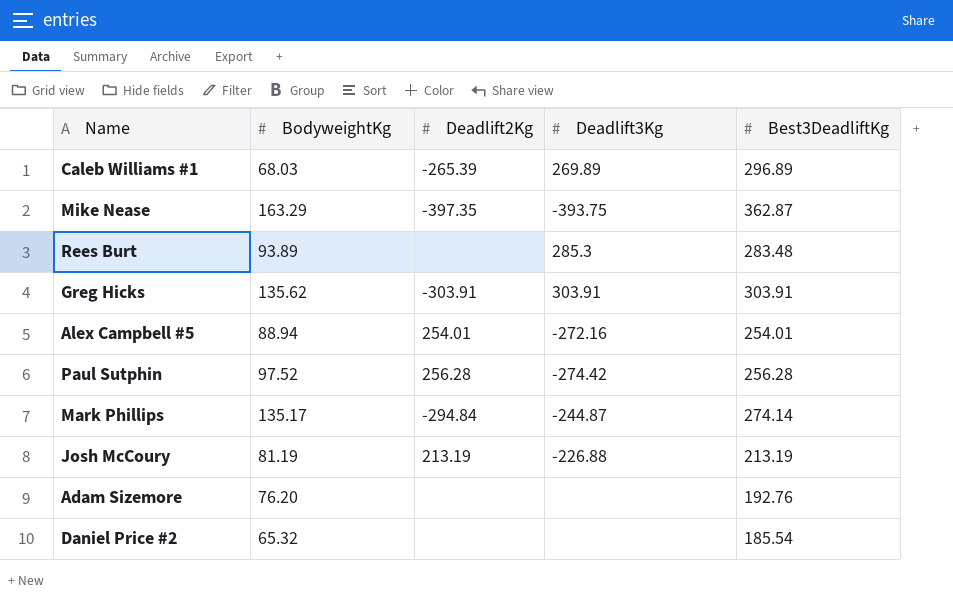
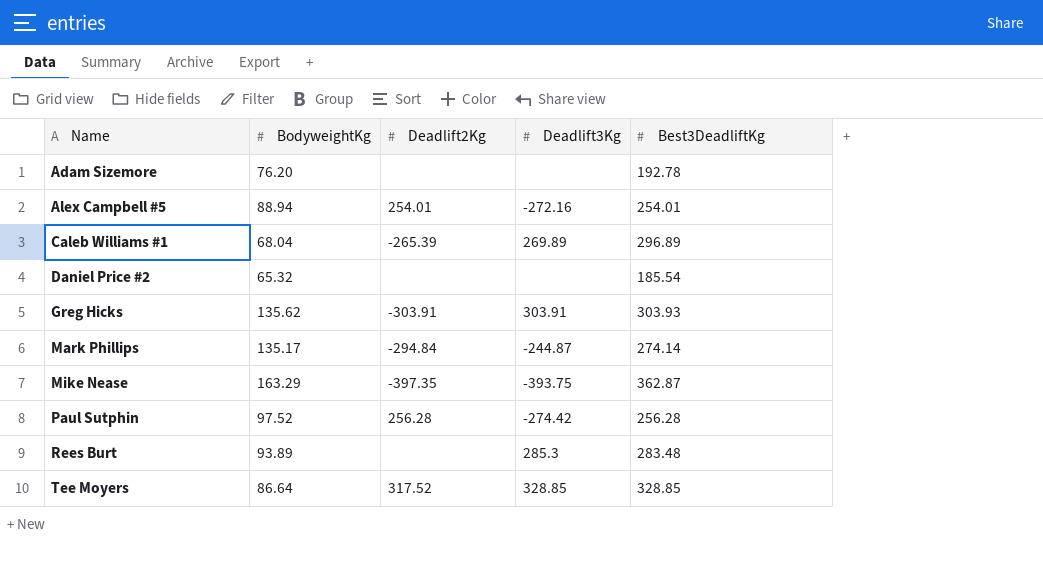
row order: none -> Name ascending
row Josh McCoury: 81.19 | 213.19 | -226.88 | 213.19 -> none
Adam Sizemore | Best3DeadliftKg: 192.76 -> 192.78
Caleb Williams #1 | BodyweightKg: 68.03 -> 68.04
Greg Hicks | Best3DeadliftKg: 303.91 -> 303.93
row Tee Moyers: none -> 86.64 | 317.52 | 328.85 | 328.85

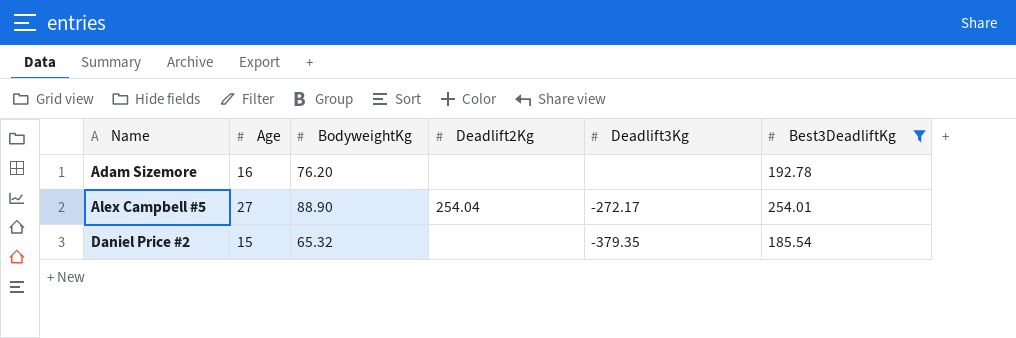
filter: none -> Best3DeadliftKg <= 254.01
column Age | position: none -> 2
Alex Campbell #5 | BodyweightKg: 88.94 -> 88.90
Alex Campbell #5 | Deadlift2Kg: 254.01 -> 254.04
Alex Campbell #5 | Deadlift3Kg: -272.16 -> -272.17
Daniel Price #2 | Deadlift3Kg: none -> -379.35

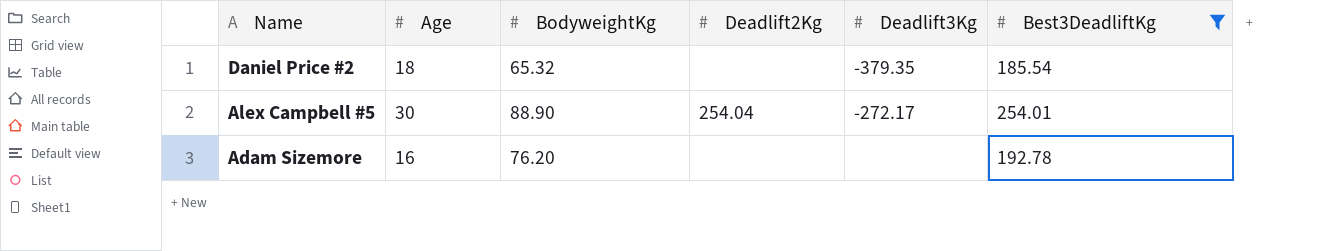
row order: Name ascending -> Name descending
Daniel Price #2 | Age: 15 -> 18
Alex Campbell #5 | Age: 27 -> 30

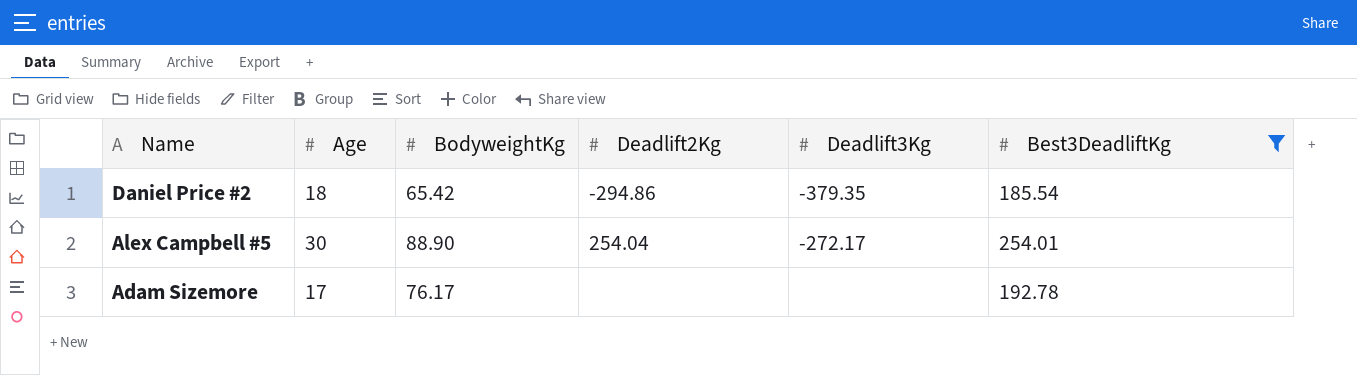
Daniel Price #2 | BodyweightKg: 65.32 -> 65.42
Daniel Price #2 | Deadlift2Kg: none -> -294.86
Adam Sizemore | Age: 16 -> 17
Adam Sizemore | BodyweightKg: 76.20 -> 76.17

